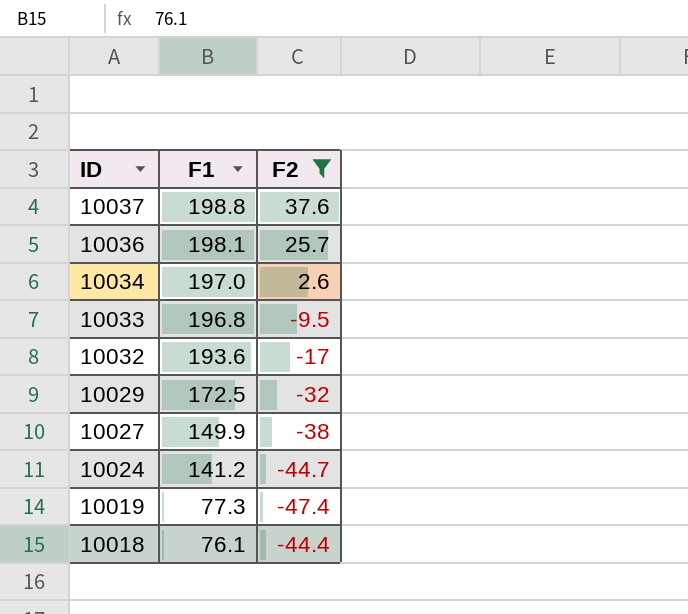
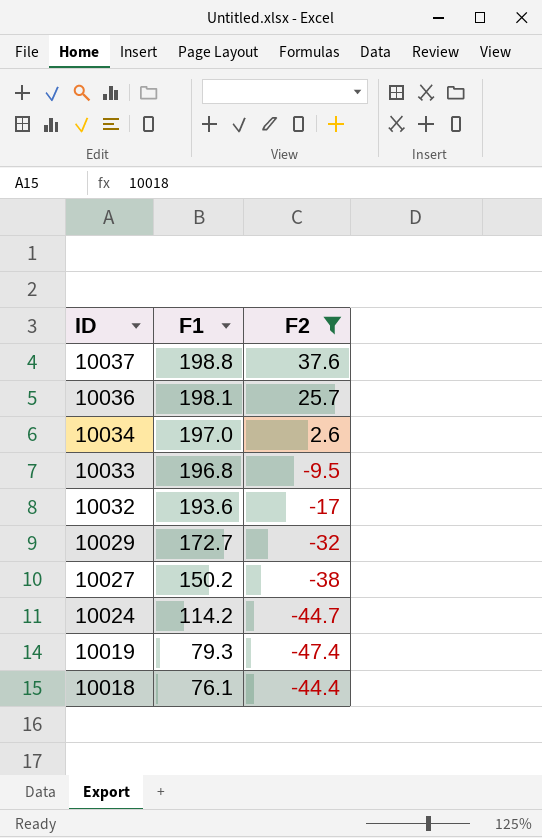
10029 | F1: 172.5 -> 172.7
10027 | F1: 149.9 -> 150.2
10024 | F1: 141.2 -> 114.2
10019 | F1: 77.3 -> 79.3

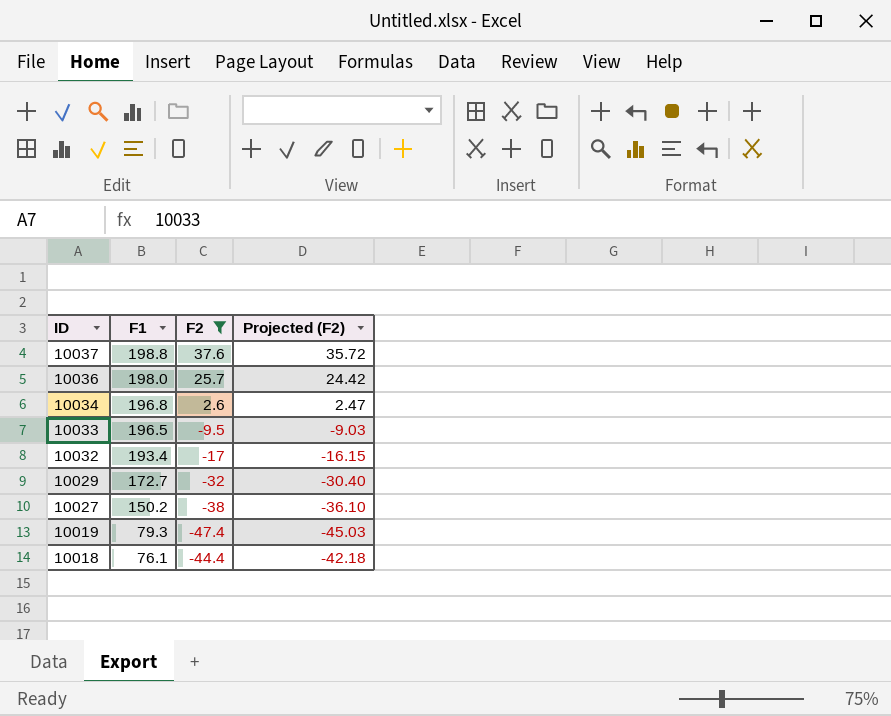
column Projected (F2) | formula: none -> [F2] * 0.95
row 10024: 114.2 | -44.7 -> none
10036 | F1: 198.1 -> 198.0
10034 | F1: 197.0 -> 196.8
10033 | F1: 196.8 -> 196.5
10032 | F1: 193.6 -> 193.4

